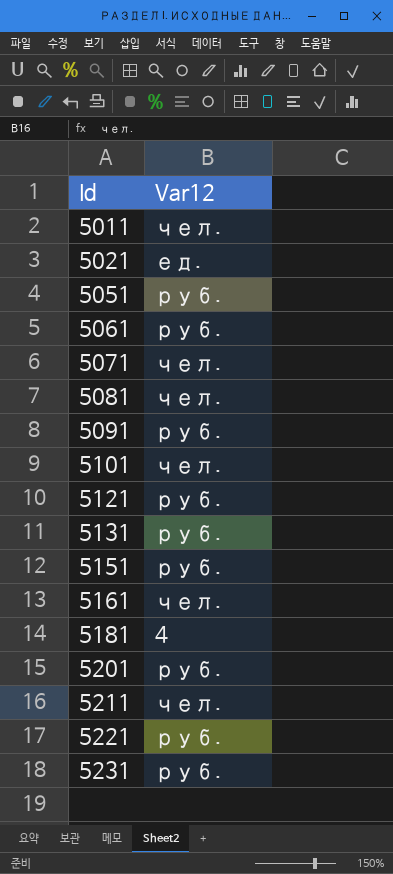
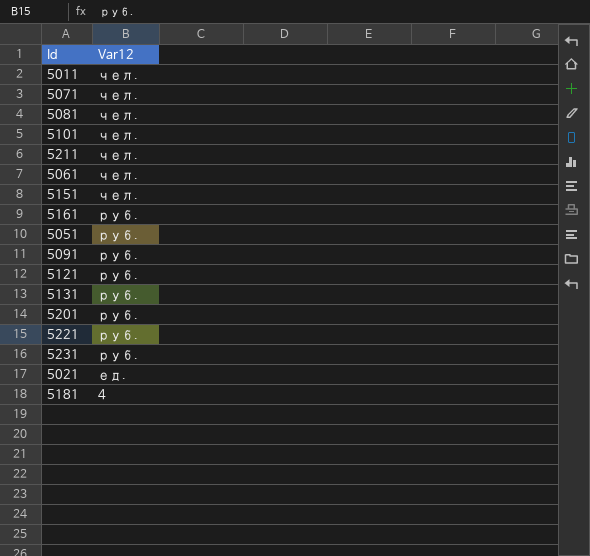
row order: Id ascending -> Var12 descending
5061 | Var12: руб. -> чел.
5151 | Var12: руб. -> чел.
5161 | Var12: чел. -> руб.

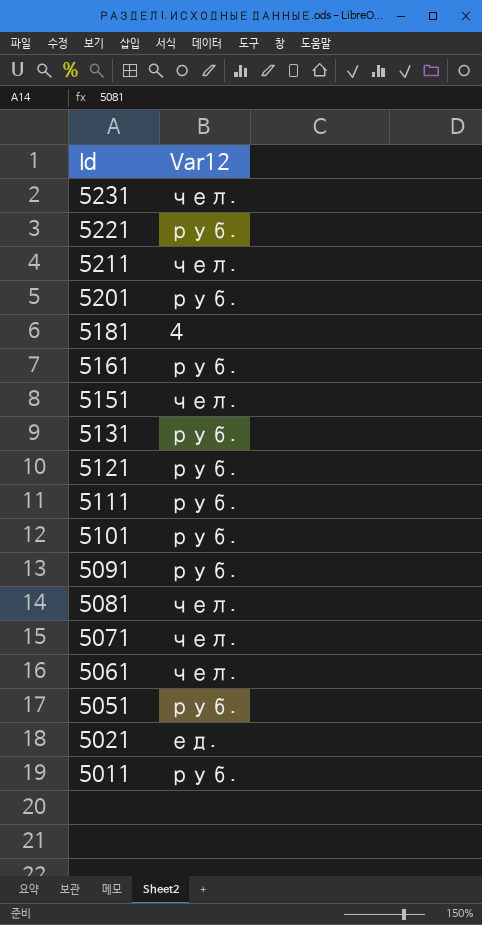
row order: Var12 descending -> Id descending
5231 | Var12: руб. -> чел.
row 5111: none -> руб.
5101 | Var12: чел. -> руб.
5011 | Var12: чел. -> руб.

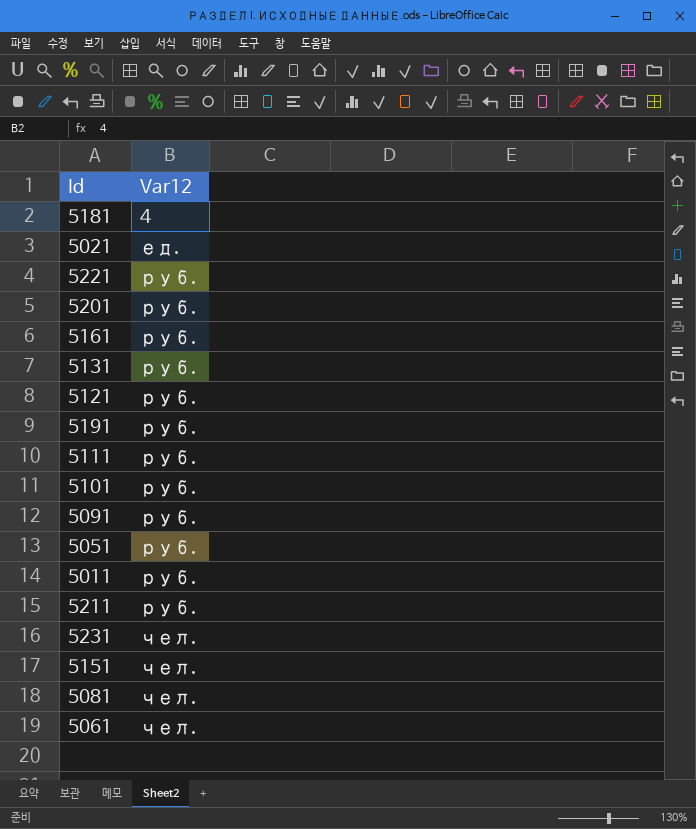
row order: Id descending -> Var12 ascending
row 5071: чел. -> none
row 5191: none -> руб.
5211 | Var12: чел. -> руб.

